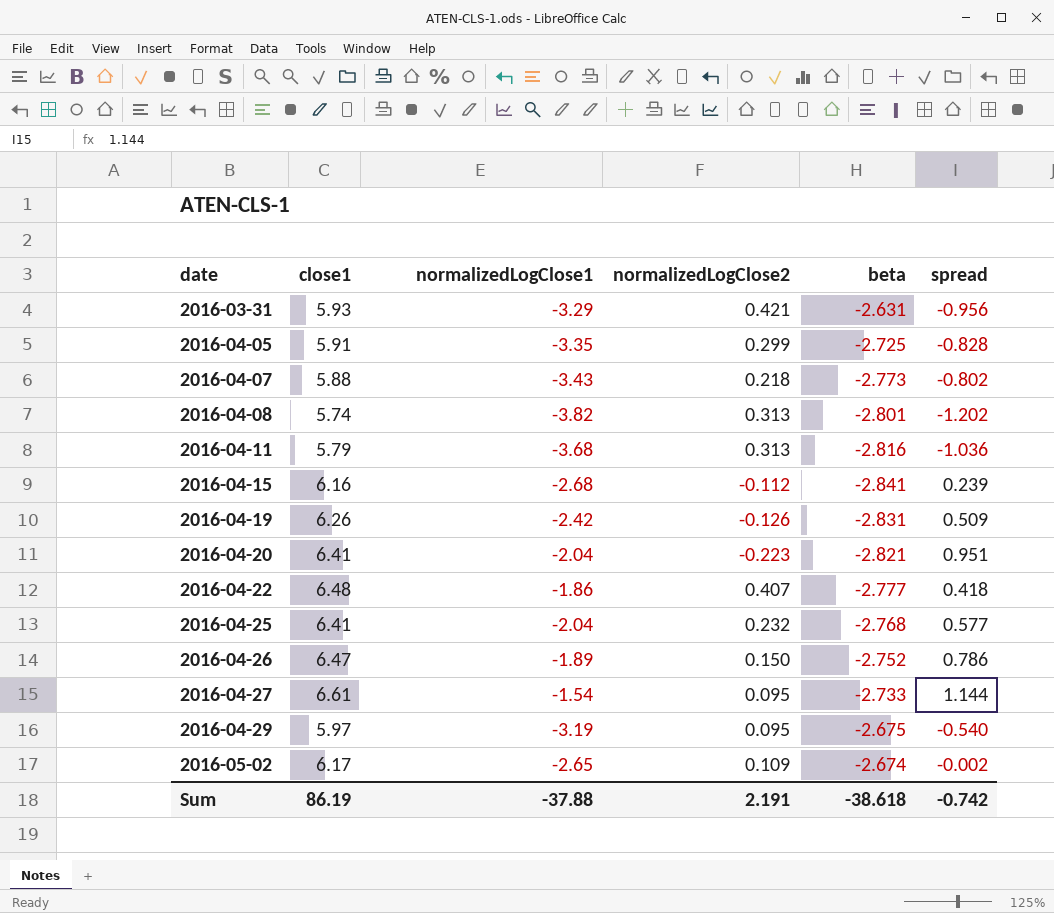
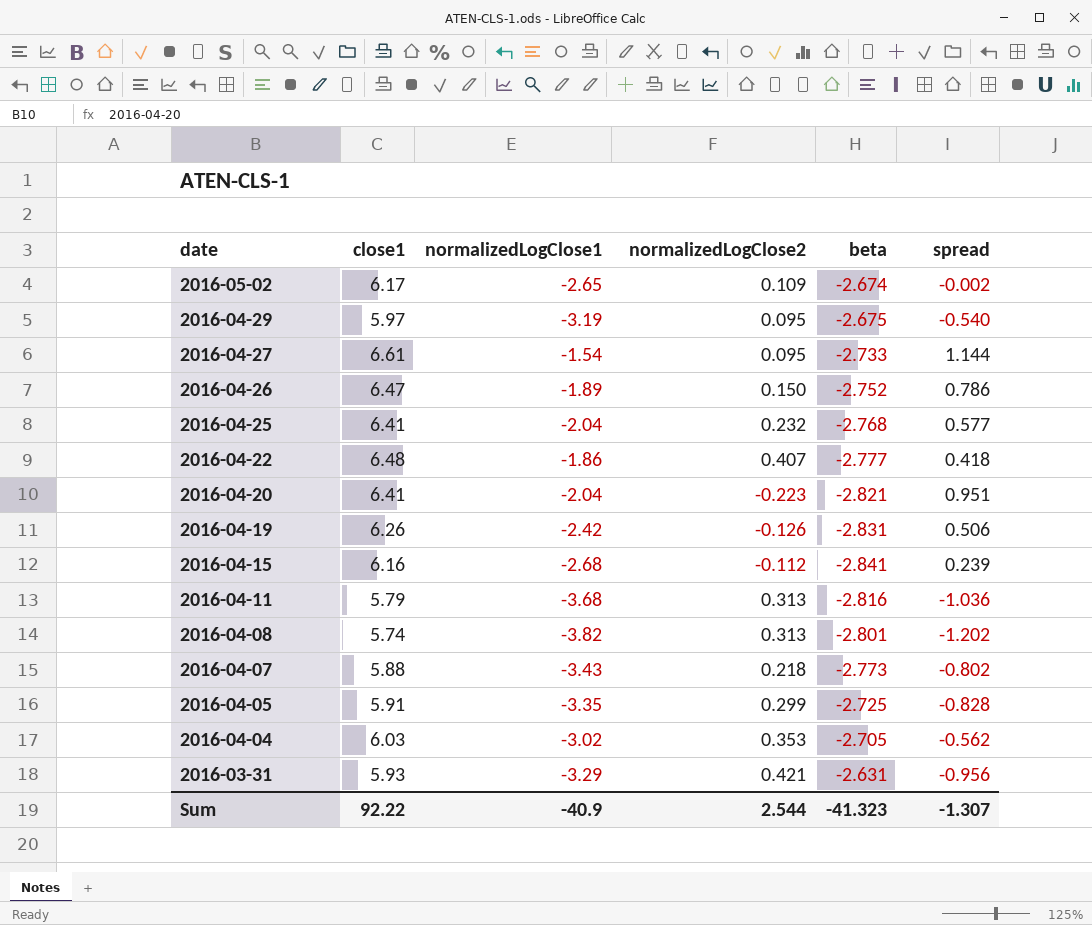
row order: date ascending -> date descending
2016-04-19 | spread: 0.509 -> 0.506
row 2016-04-04: none -> 6.03 | -3.02 | 0.353 | -2.705 | -0.562
Sum | close1: 86.19 -> 92.22
Sum | normalizedLogClose1: -37.88 -> -40.9
Sum | normalizedLogClose2: 2.191 -> 2.544
Sum | beta: -38.618 -> -41.323
Sum | spread: -0.742 -> -1.307

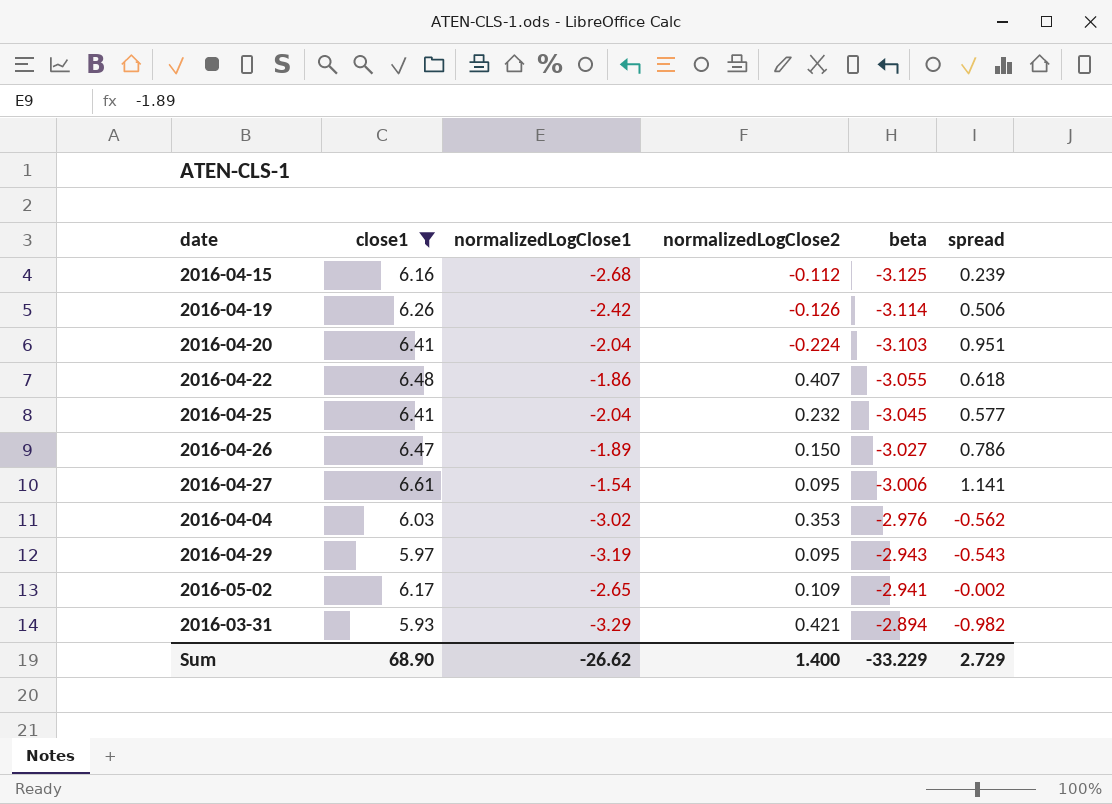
filter: none -> close1 >= 5.93
row order: date descending -> beta ascending
2016-04-15 | beta: -2.841 -> -3.125
2016-04-19 | beta: -2.831 -> -3.114
2016-04-20 | normalizedLogClose2: -0.223 -> -0.224
2016-04-20 | beta: -2.821 -> -3.103
2016-04-22 | beta: -2.777 -> -3.055
2016-04-22 | spread: 0.418 -> 0.618
2016-04-25 | beta: -2.768 -> -3.045
2016-04-26 | beta: -2.752 -> -3.027
2016-04-27 | beta: -2.733 -> -3.006
2016-04-27 | spread: 1.144 -> 1.141
2016-04-04 | beta: -2.705 -> -2.976
2016-04-29 | beta: -2.675 -> -2.943
2016-04-29 | spread: -0.540 -> -0.543
2016-05-02 | beta: -2.674 -> -2.941
2016-03-31 | beta: -2.631 -> -2.894
2016-03-31 | spread: -0.956 -> -0.982
Sum | close1: 92.22 -> 68.90
Sum | normalizedLogClose1: -40.9 -> -26.62
Sum | normalizedLogClose2: 2.544 -> 1.400
Sum | beta: -41.323 -> -33.229
Sum | spread: -1.307 -> 2.729

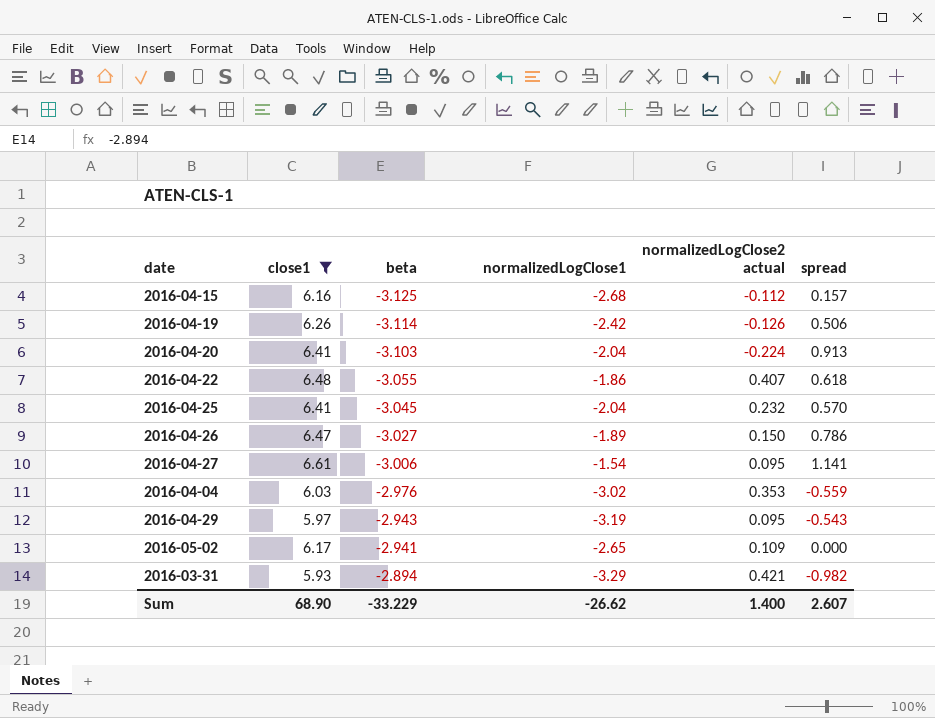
column beta | position: 5 -> 3
column name: normalizedLogClose2 -> normalizedLogClose2 actual
2016-04-15 | spread: 0.239 -> 0.157
2016-04-20 | spread: 0.951 -> 0.913
2016-04-25 | spread: 0.577 -> 0.570
2016-04-04 | spread: -0.562 -> -0.559
2016-05-02 | spread: -0.002 -> 0.000
Sum | spread: 2.729 -> 2.607

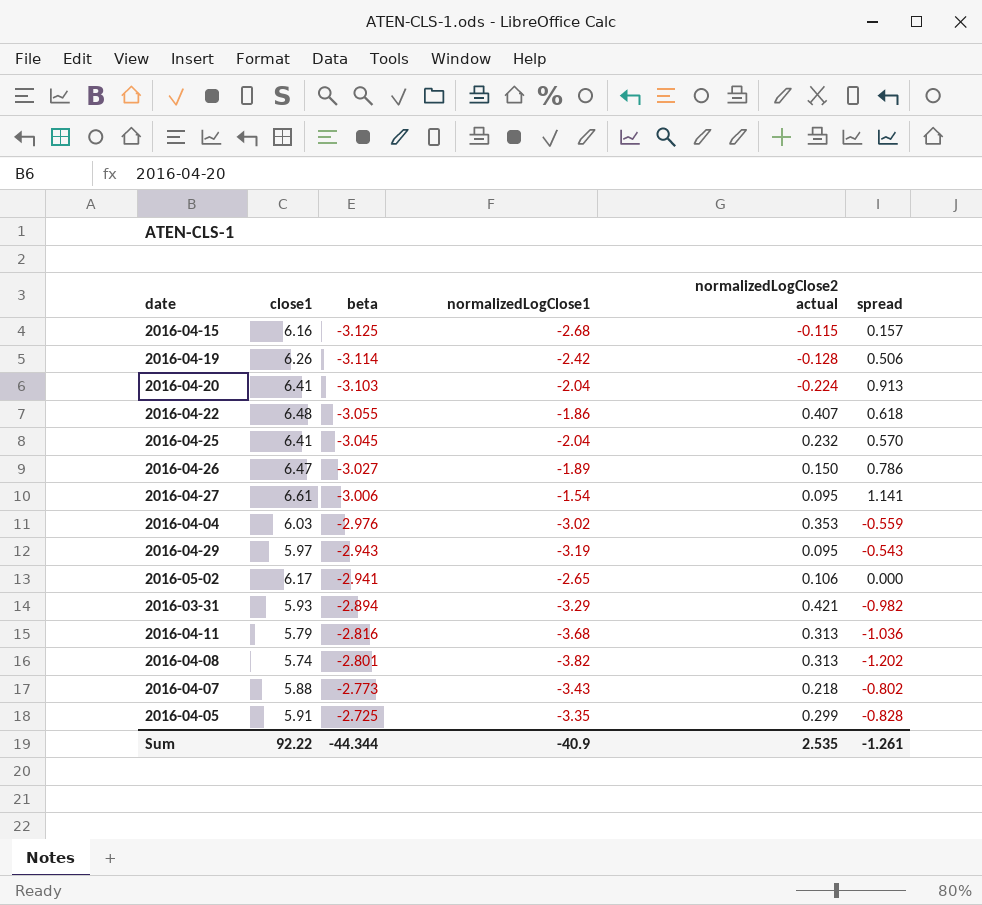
filter: close1 >= 5.93 -> none
2016-04-15 | normalizedLogClose2 actual: -0.112 -> -0.115
2016-04-19 | normalizedLogClose2 actual: -0.126 -> -0.128
2016-05-02 | normalizedLogClose2 actual: 0.109 -> 0.106
Sum | close1: 68.90 -> 92.22
Sum | beta: -33.229 -> -44.344
Sum | normalizedLogClose1: -26.62 -> -40.9
Sum | normalizedLogClose2 actual: 1.400 -> 2.535
Sum | spread: 2.607 -> -1.261

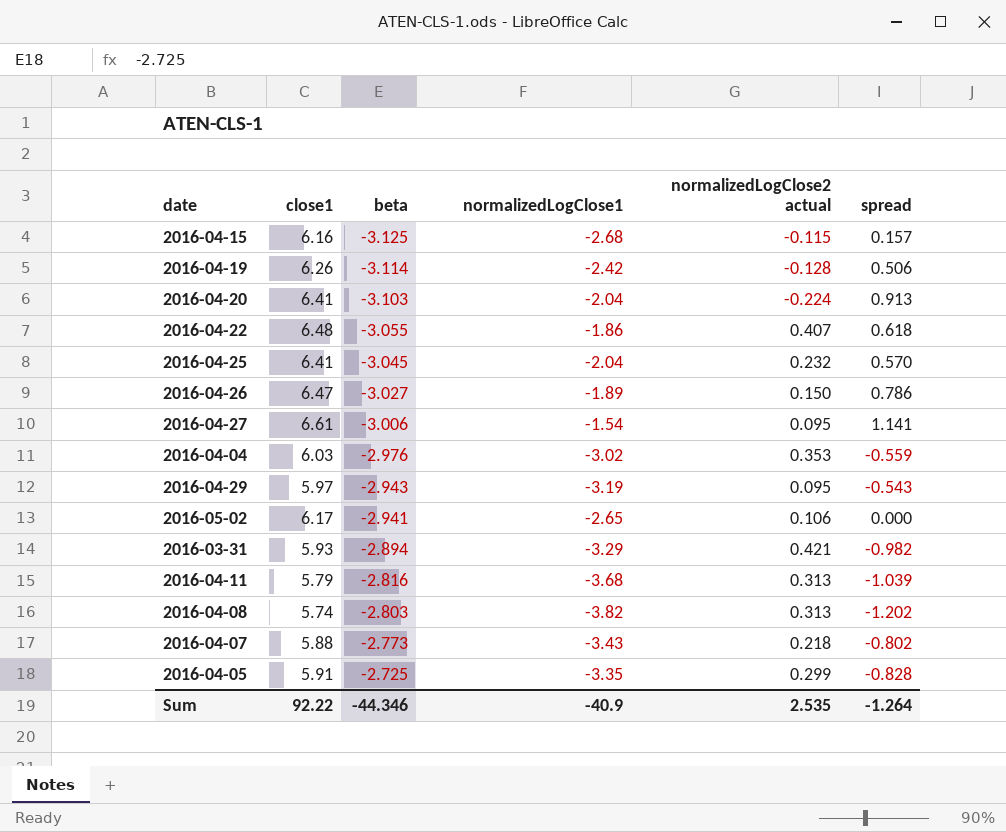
2016-04-11 | spread: -1.036 -> -1.039
2016-04-08 | beta: -2.801 -> -2.803
Sum | beta: -44.344 -> -44.346
Sum | spread: -1.261 -> -1.264

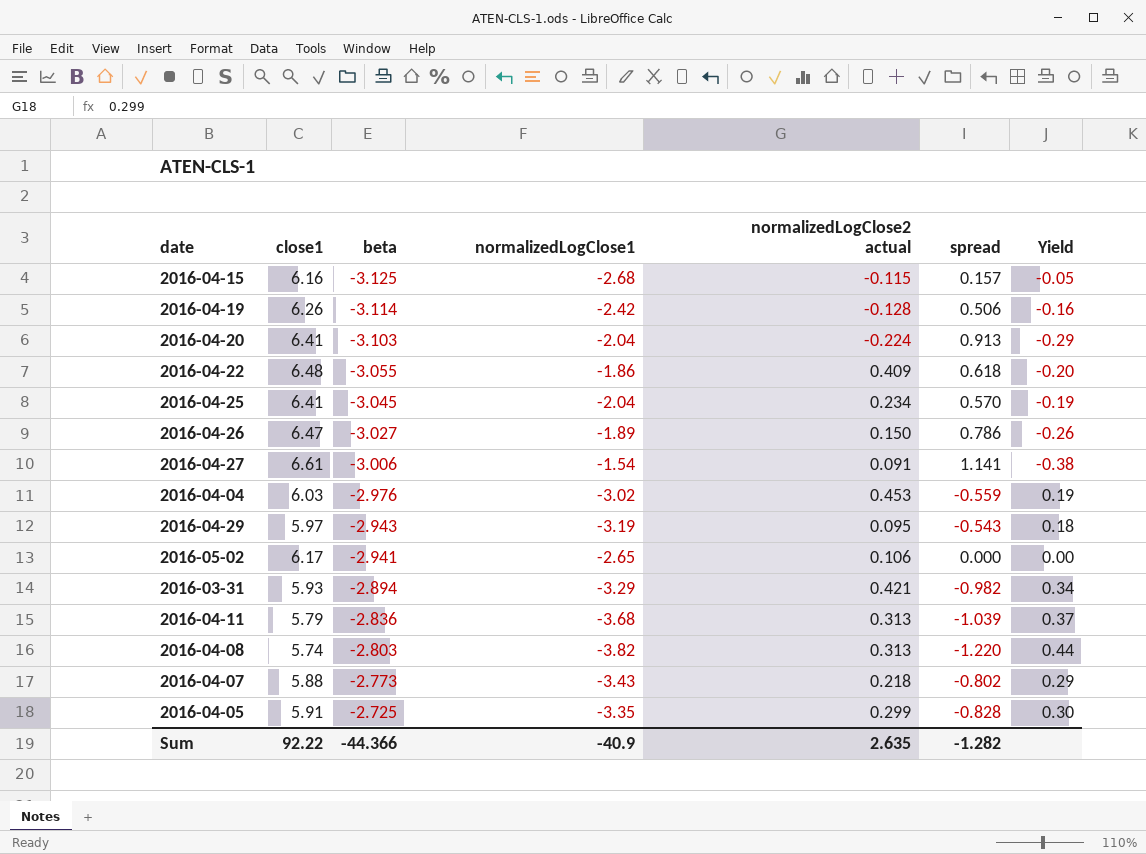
column Yield | formula: none -> [spread] / [beta]
2016-04-22 | normalizedLogClose2 actual: 0.407 -> 0.409
2016-04-25 | normalizedLogClose2 actual: 0.232 -> 0.234
2016-04-27 | normalizedLogClose2 actual: 0.095 -> 0.091
2016-04-04 | normalizedLogClose2 actual: 0.353 -> 0.453
2016-04-11 | beta: -2.816 -> -2.836
2016-04-08 | spread: -1.202 -> -1.220
Sum | beta: -44.346 -> -44.366
Sum | normalizedLogClose2 actual: 2.535 -> 2.635
Sum | spread: -1.264 -> -1.282

